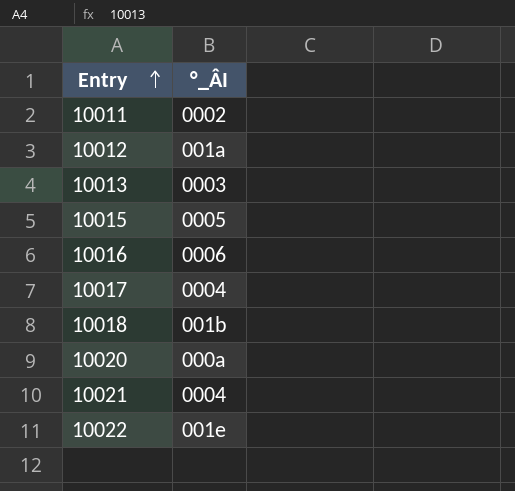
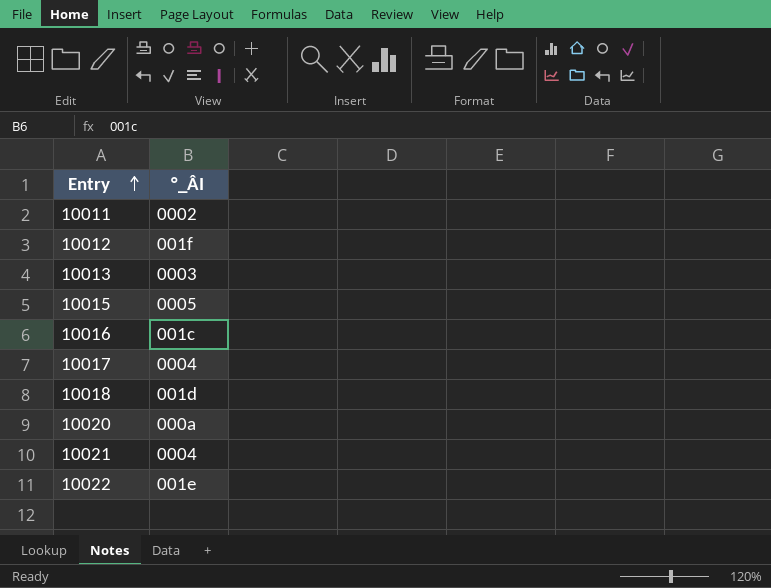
10012 | °_ÂI: 001a -> 001f
10016 | °_ÂI: 0006 -> 001c
10018 | °_ÂI: 001b -> 001d

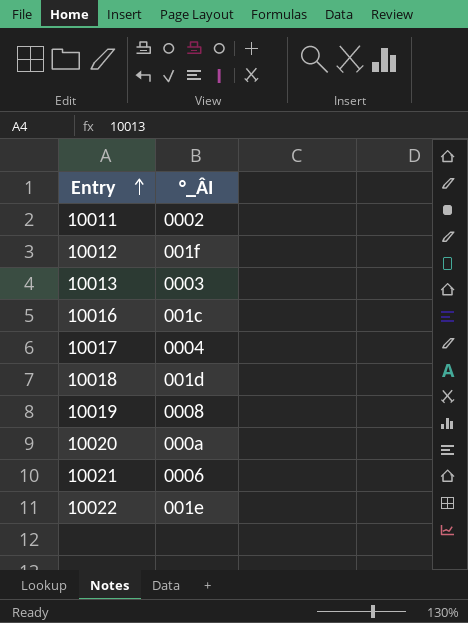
row 10015: 0005 -> none
row 10019: none -> 0008
10021 | °_ÂI: 0004 -> 0006

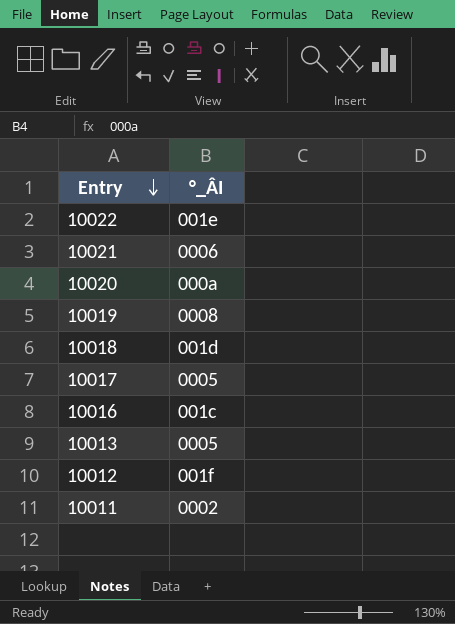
row order: Entry ascending -> Entry descending
10017 | °_ÂI: 0004 -> 0005
10013 | °_ÂI: 0003 -> 0005

